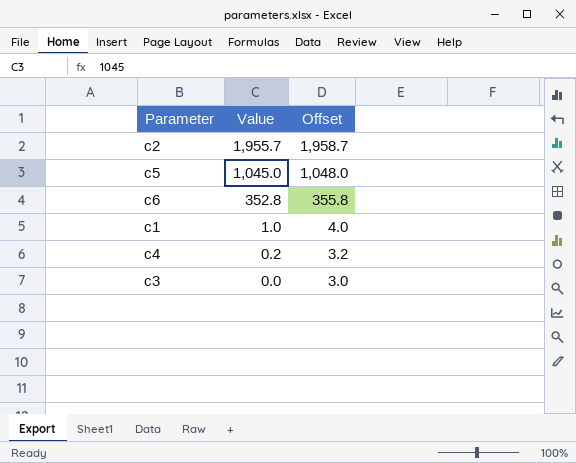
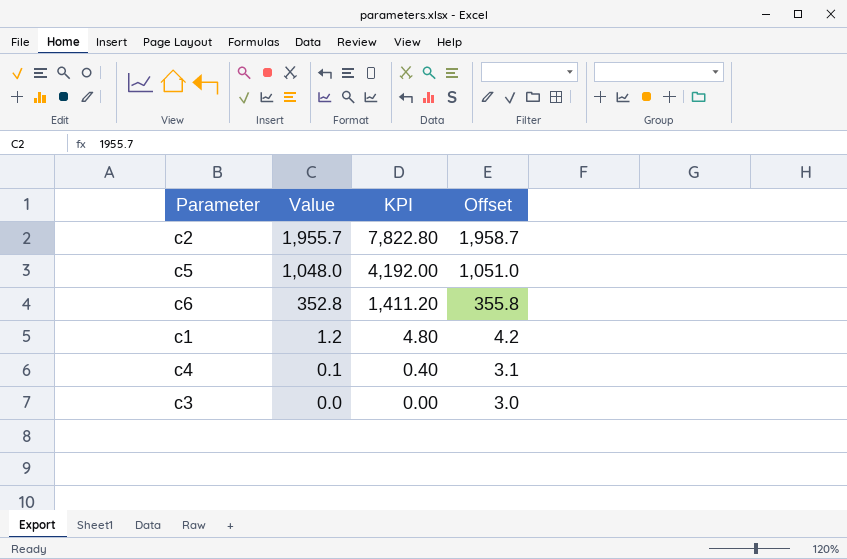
column KPI | formula: none -> [Value] * 4
c5 | Value: 1,045.0 -> 1,048.0
c5 | Offset: 1,048.0 -> 1,051.0
c1 | Value: 1.0 -> 1.2
c1 | Offset: 4.0 -> 4.2
c4 | Value: 0.2 -> 0.1
c4 | Offset: 3.2 -> 3.1

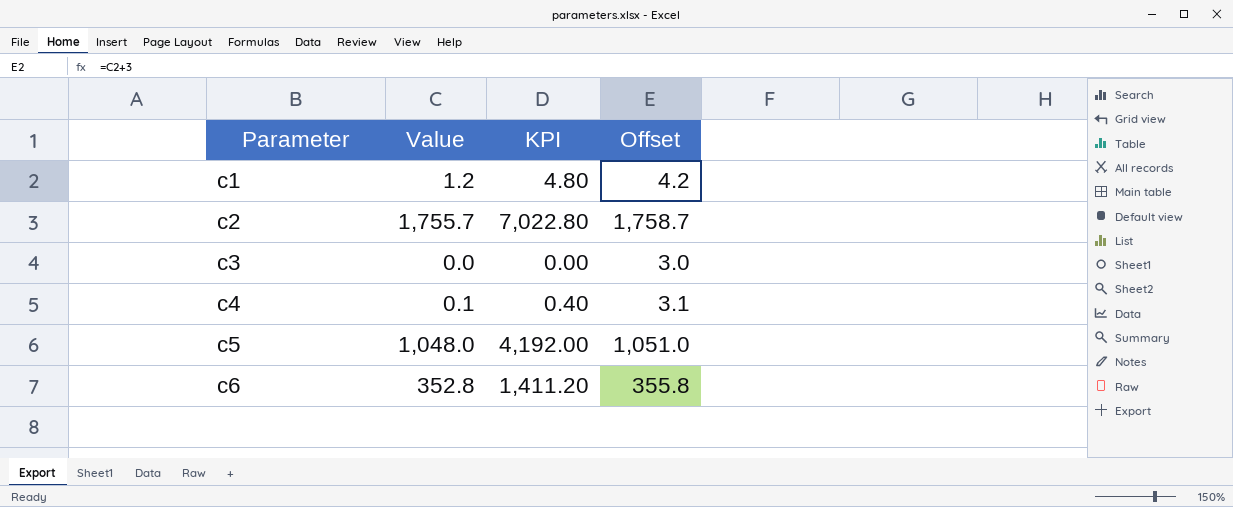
row order: Value descending -> Parameter ascending
c2 | Value: 1,955.7 -> 1,755.7
c2 | KPI: 7,822.80 -> 7,022.80
c2 | Offset: 1,958.7 -> 1,758.7

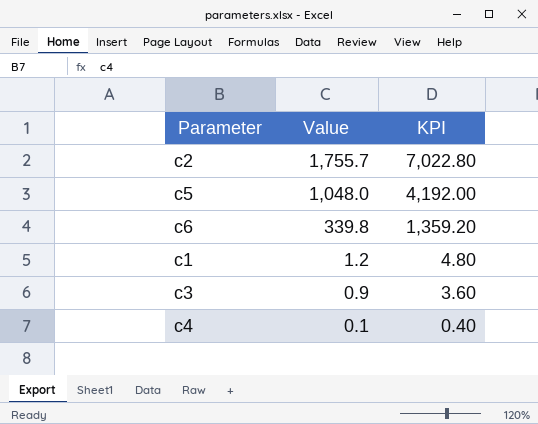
row order: Parameter ascending -> Value descending
column Offset | formula: [Value] + 3 -> none
c6 | Value: 352.8 -> 339.8
c6 | KPI: 1,411.20 -> 1,359.20
c3 | Value: 0.0 -> 0.9
c3 | KPI: 0.00 -> 3.60

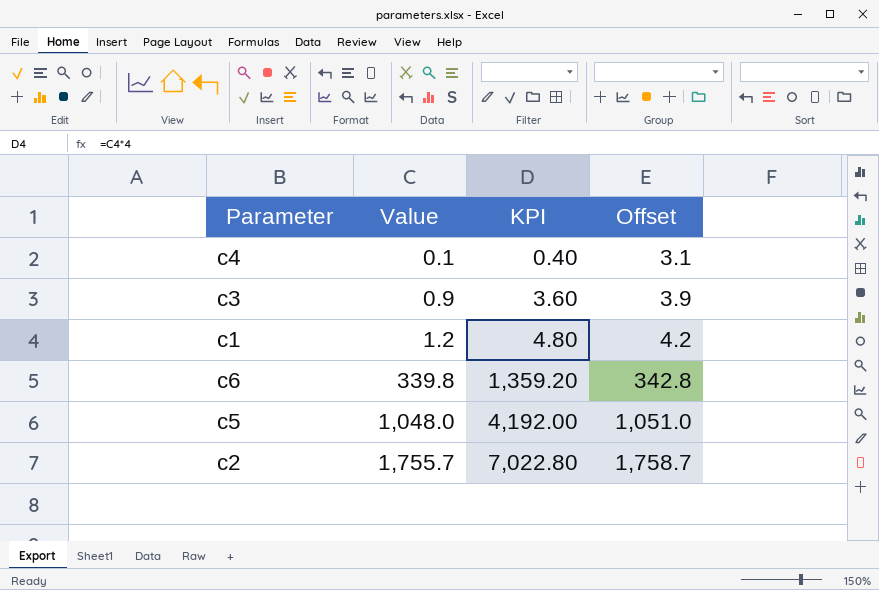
row order: Value descending -> Value ascending
column Offset | formula: none -> [Value] + 3

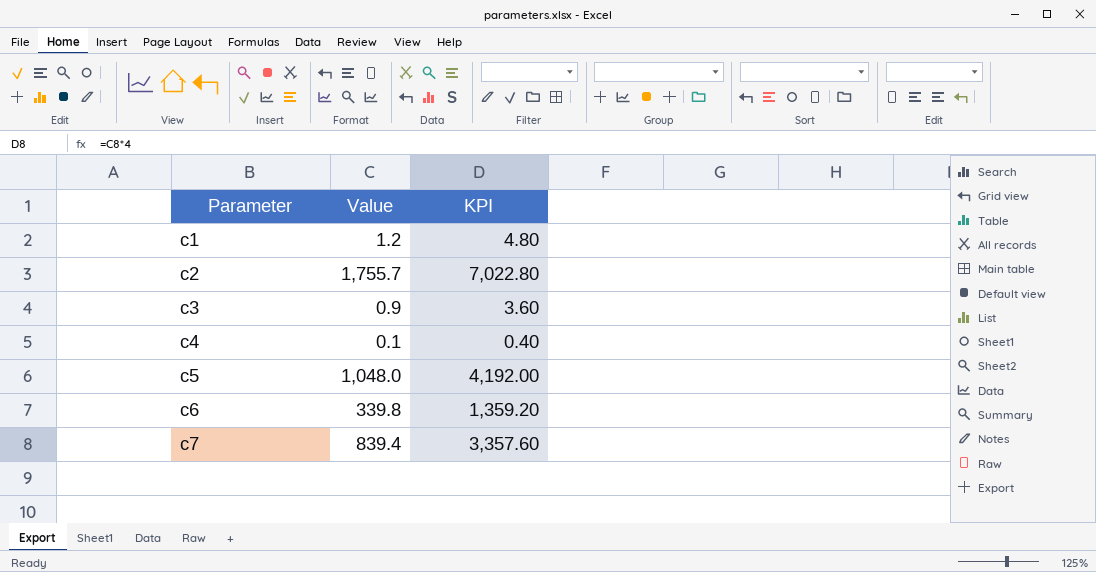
row order: Value ascending -> Parameter ascending
column Offset | formula: [Value] + 3 -> none
row c7: none -> 839.4 | 3,357.60

